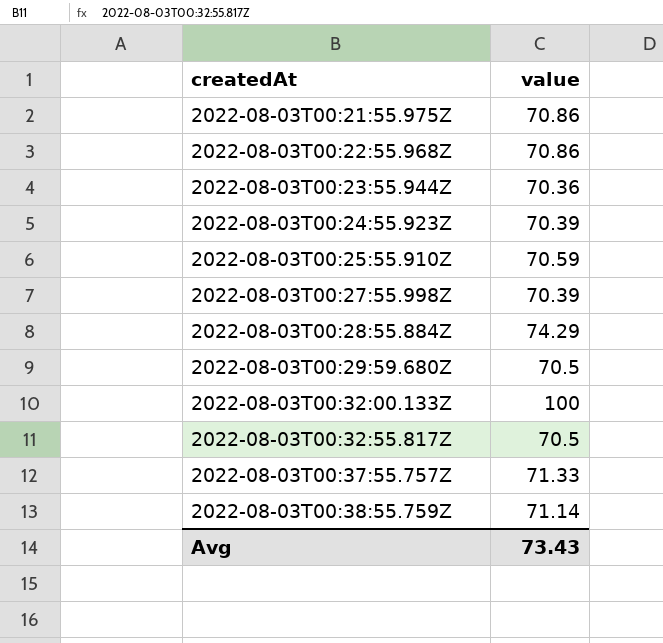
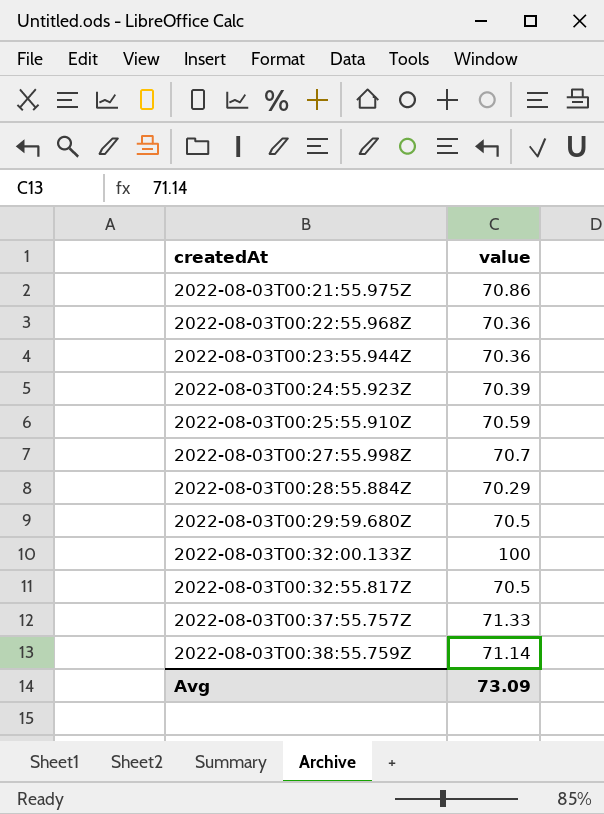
2022-08-03T00:22:55.968Z | value: 70.86 -> 70.36
2022-08-03T00:27:55.998Z | value: 70.39 -> 70.7
2022-08-03T00:28:55.884Z | value: 74.29 -> 70.29
Avg | value: 73.43 -> 73.09

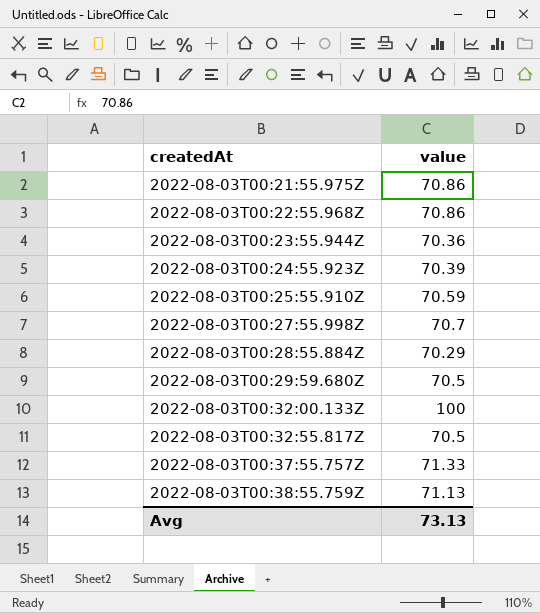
2022-08-03T00:22:55.968Z | value: 70.36 -> 70.86
2022-08-03T00:38:55.759Z | value: 71.14 -> 71.13
Avg | value: 73.09 -> 73.13

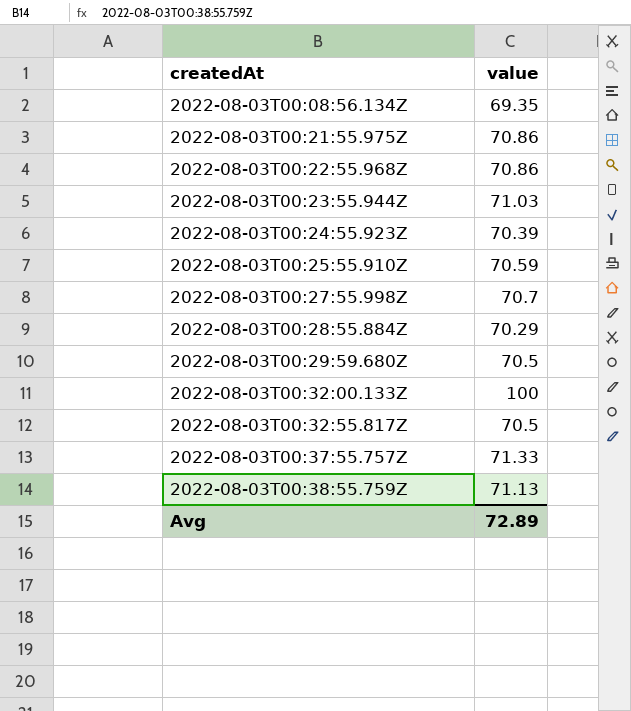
row 2022-08-03T00:08:56.134Z: none -> 69.35
2022-08-03T00:23:55.944Z | value: 70.36 -> 71.03
Avg | value: 73.13 -> 72.89

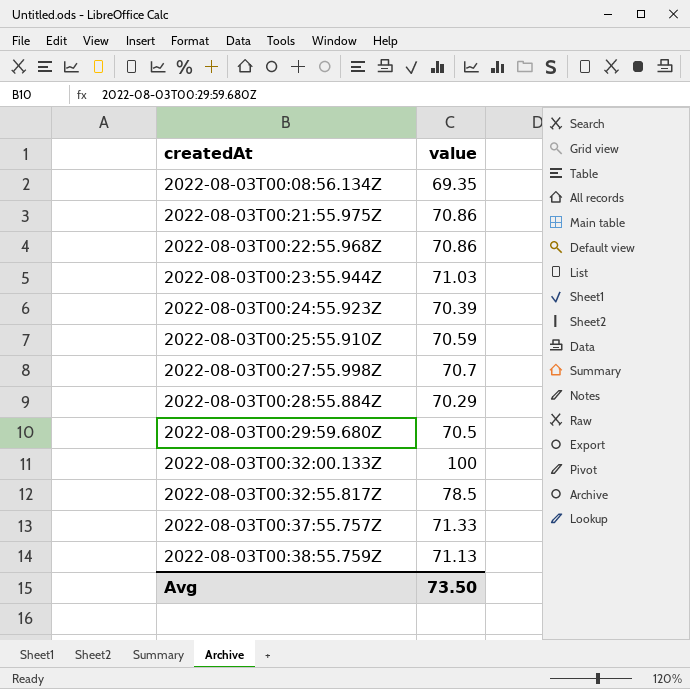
2022-08-03T00:32:55.817Z | value: 70.5 -> 78.5
Avg | value: 72.89 -> 73.50

